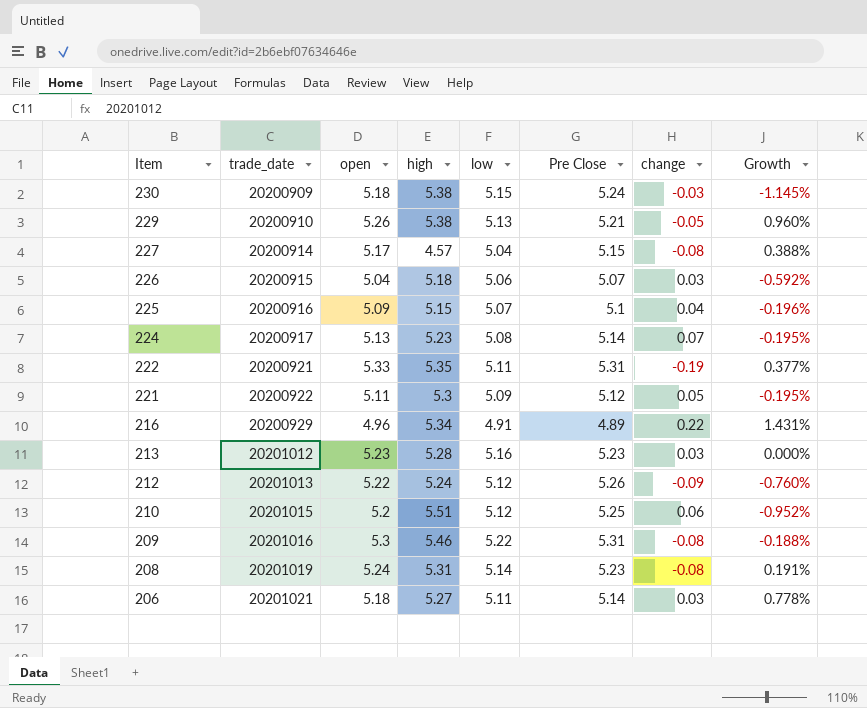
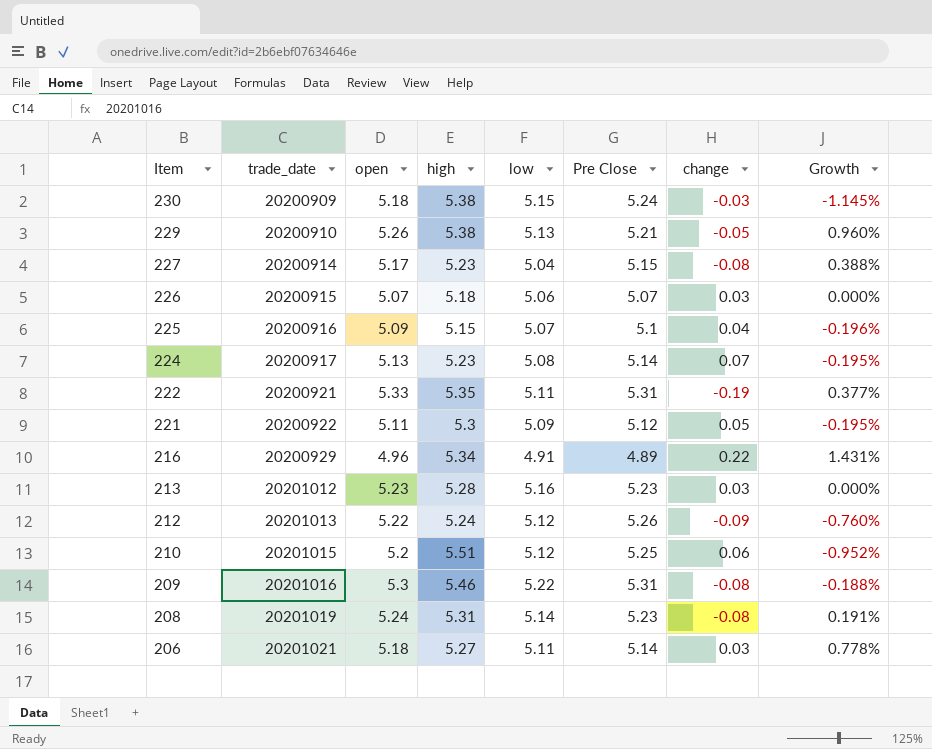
227 | high: 4.57 -> 5.23
226 | open: 5.04 -> 5.07
226 | Growth: -0.592% -> 0.000%

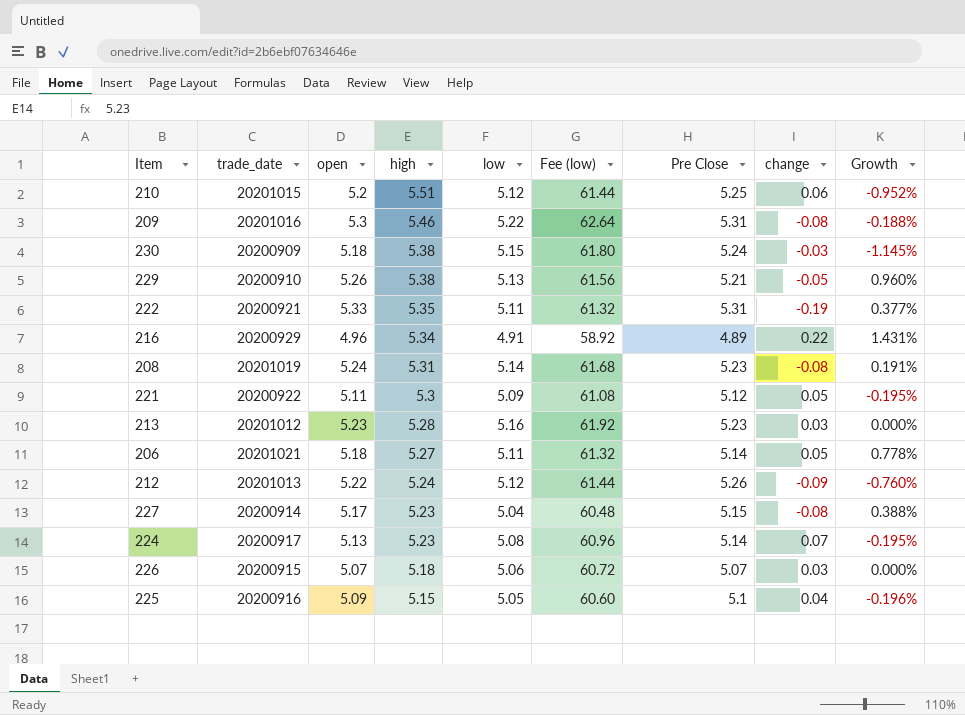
row order: Item descending -> high descending
column Fee (low) | formula: none -> [low] * 12
206 | change: 0.03 -> 0.05
225 | low: 5.07 -> 5.05

